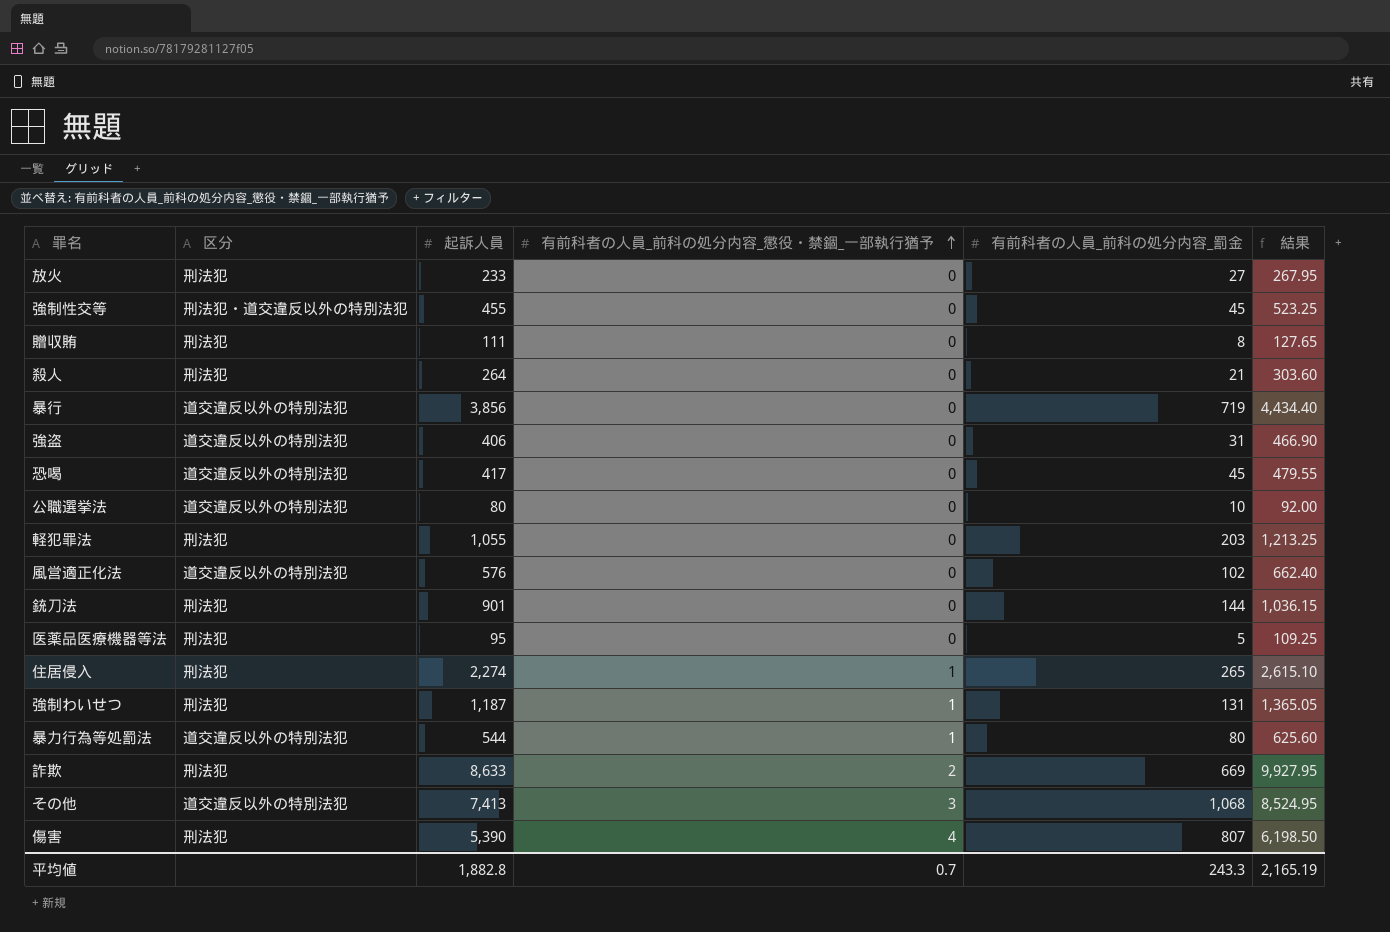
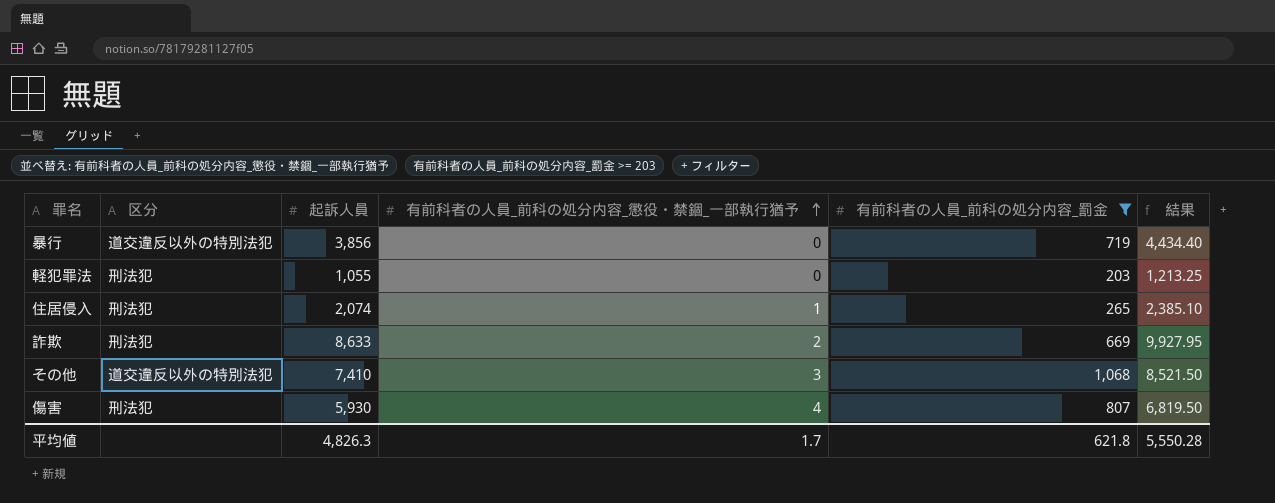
filter: none -> 有前科者の人員_前科の処分内容_罰金 >= 203
住居侵入 | 起訴人員: 2,274 -> 2,074
住居侵入 | 結果: 2,615.10 -> 2,385.10
その他 | 起訴人員: 7,413 -> 7,410
その他 | 結果: 8,524.95 -> 8,521.50
傷害 | 起訴人員: 5,390 -> 5,930
傷害 | 結果: 6,198.50 -> 6,819.50
平均値 | 起訴人員: 1,882.8 -> 4,826.3
平均値 | 有前科者の人員_前科の処分内容_懲役・禁錮_一部執行猶予: 0.7 -> 1.7
平均値 | 有前科者の人員_前科の処分内容_罰金: 243.3 -> 621.8
平均値 | 結果: 2,165.19 -> 5,550.28

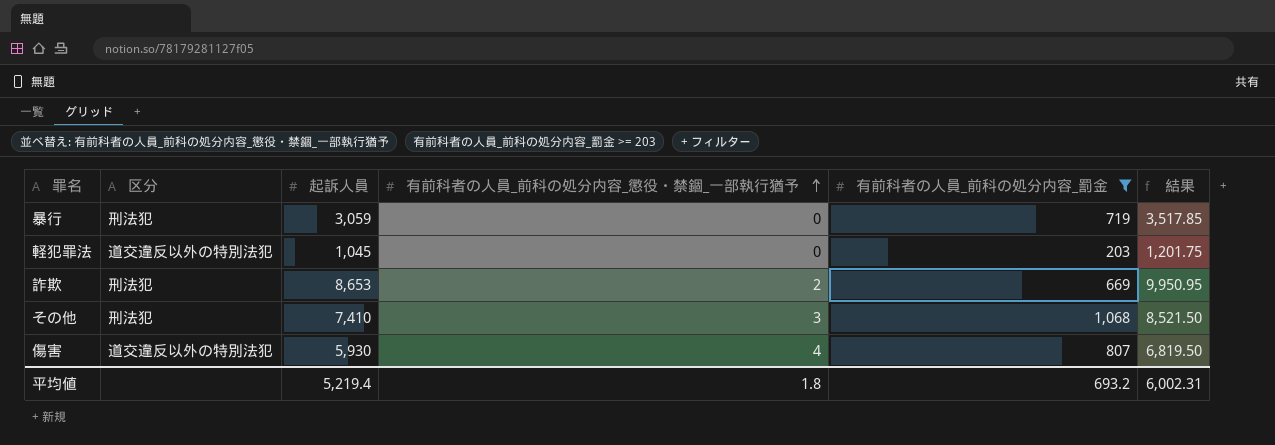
row 住居侵入: 刑法犯 | 2,074 | 1 | 265 | 2,385.10 -> none
暴行 | 区分: 道交違反以外の特別法犯 -> 刑法犯
暴行 | 起訴人員: 3,856 -> 3,059
暴行 | 結果: 4,434.40 -> 3,517.85
軽犯罪法 | 区分: 刑法犯 -> 道交違反以外の特別法犯
軽犯罪法 | 起訴人員: 1,055 -> 1,045
軽犯罪法 | 結果: 1,213.25 -> 1,201.75
詐欺 | 起訴人員: 8,633 -> 8,653
詐欺 | 結果: 9,927.95 -> 9,950.95
その他 | 区分: 道交違反以外の特別法犯 -> 刑法犯
傷害 | 区分: 刑法犯 -> 道交違反以外の特別法犯
平均値 | 起訴人員: 4,826.3 -> 5,219.4
平均値 | 有前科者の人員_前科の処分内容_懲役・禁錮_一部執行猶予: 1.7 -> 1.8
平均値 | 有前科者の人員_前科の処分内容_罰金: 621.8 -> 693.2
平均値 | 結果: 5,550.28 -> 6,002.31

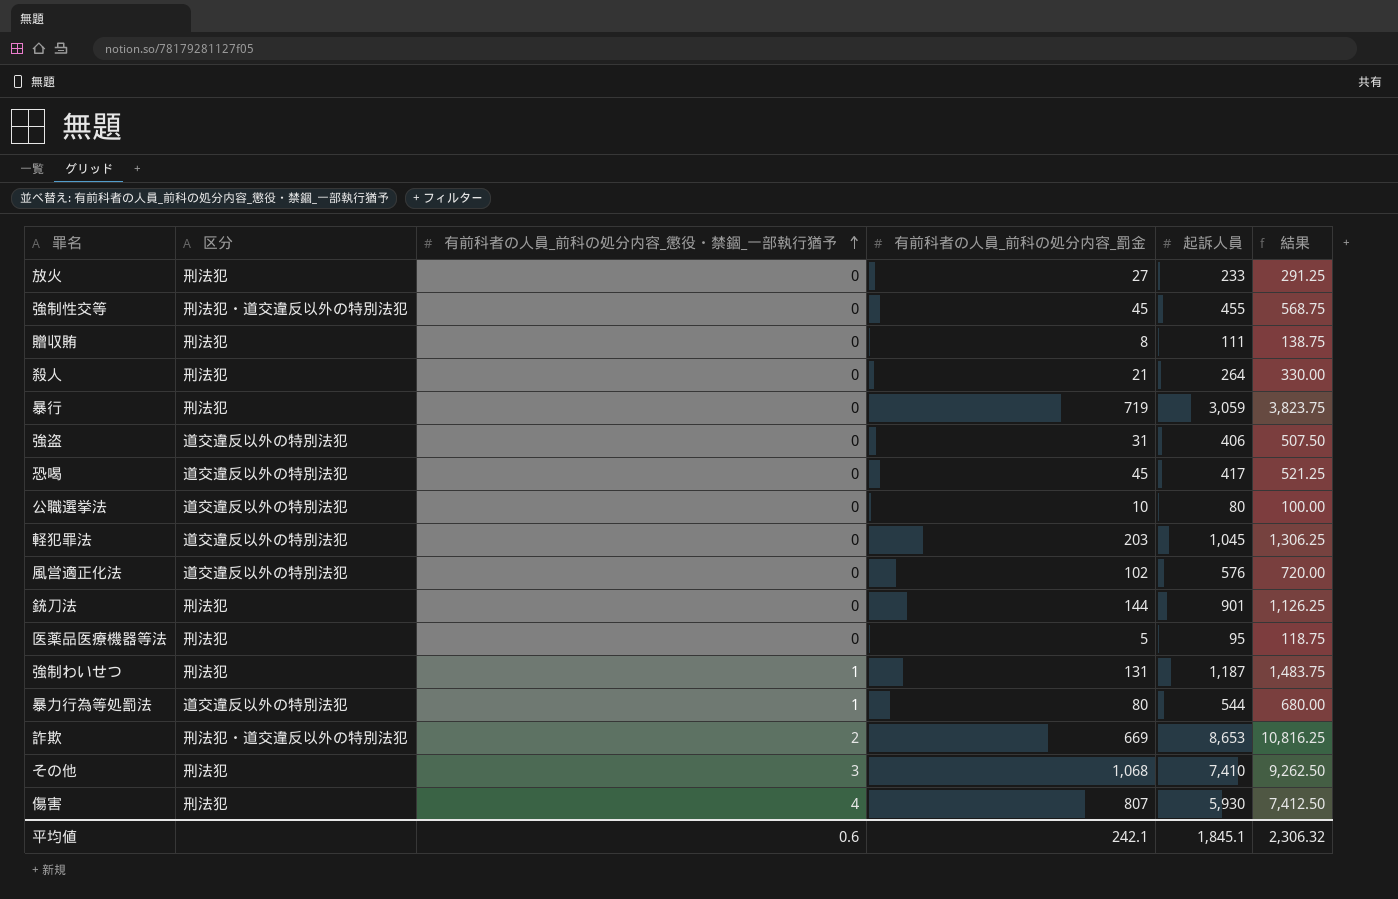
filter: 有前科者の人員_前科の処分内容_罰金 >= 203 -> none
column 起訴人員 | position: 3 -> 5
column 結果 | formula: [起訴人員] * 1.15 -> [起訴人員] * 1.25
詐欺 | 区分: 刑法犯 -> 刑法犯・道交違反以外の特別法犯
傷害 | 区分: 道交違反以外の特別法犯 -> 刑法犯
平均値 | 有前科者の人員_前科の処分内容_懲役・禁錮_一部執行猶予: 1.8 -> 0.6
平均値 | 有前科者の人員_前科の処分内容_罰金: 693.2 -> 242.1
平均値 | 起訴人員: 5,219.4 -> 1,845.1
平均値 | 結果: 6,002.31 -> 2,306.32

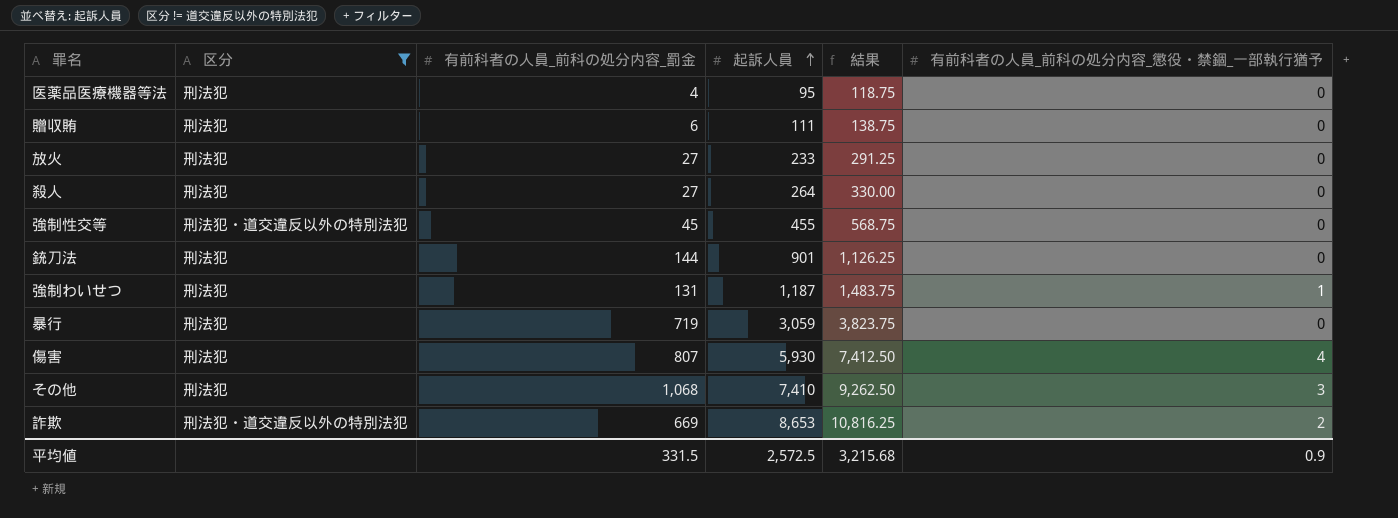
filter: none -> 区分 != 道交違反以外の特別法犯
row order: 有前科者の人員_前科の処分内容_懲役・禁錮_一部執行猶予 ascending -> 起訴人員 ascending
column 有前科者の人員_前科の処分内容_懲役・禁錮_一部執行猶予 | position: 3 -> 6
医薬品医療機器等法 | 有前科者の人員_前科の処分内容_罰金: 5 -> 4
贈収賄 | 有前科者の人員_前科の処分内容_罰金: 8 -> 6
殺人 | 有前科者の人員_前科の処分内容_罰金: 21 -> 27
平均値 | 有前科者の人員_前科の処分内容_罰金: 242.1 -> 331.5
平均値 | 起訴人員: 1,845.1 -> 2,572.5
平均値 | 結果: 2,306.32 -> 3,215.68
平均値 | 有前科者の人員_前科の処分内容_懲役・禁錮_一部執行猶予: 0.6 -> 0.9

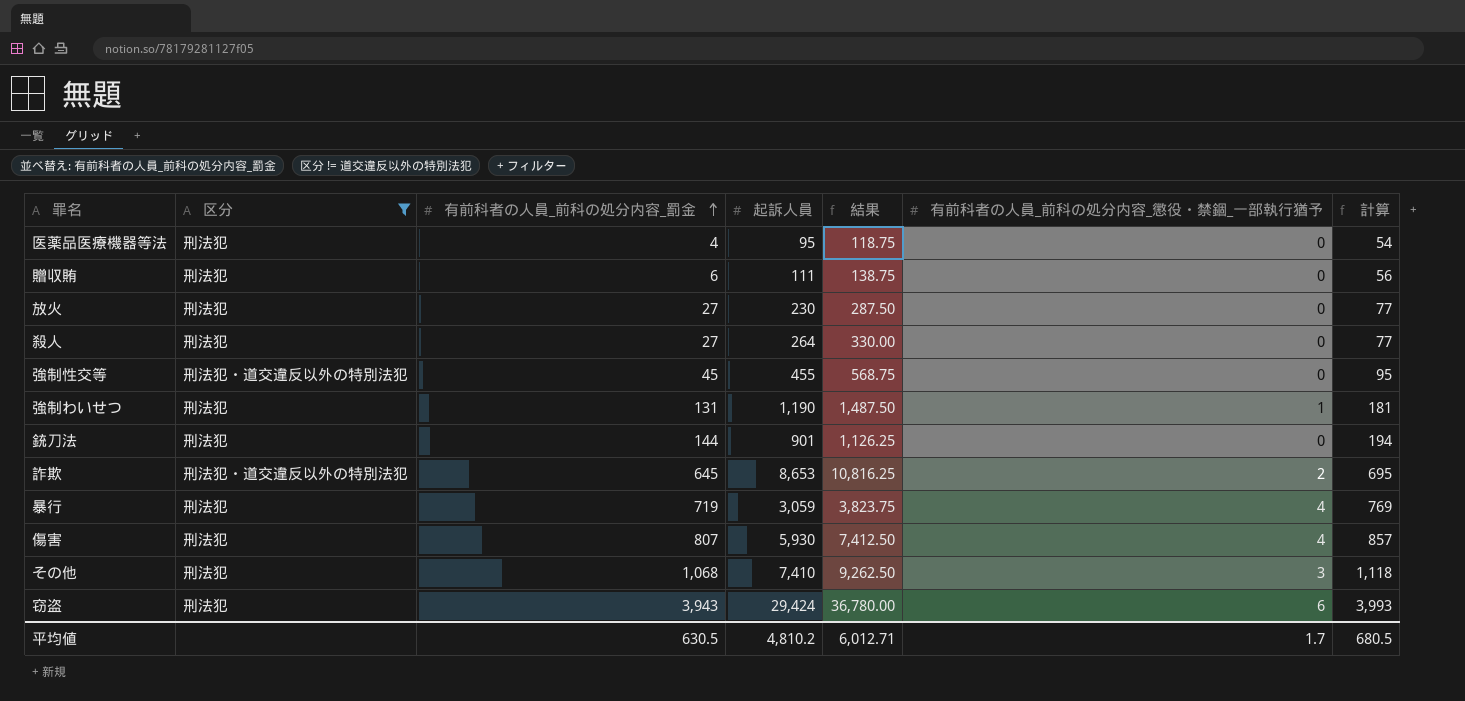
row order: 起訴人員 ascending -> 有前科者の人員_前科の処分内容_罰金 ascending
column 計算 | formula: none -> [有前科者の人員_前科の処分内容_罰金] + 50
放火 | 起訴人員: 233 -> 230
放火 | 結果: 291.25 -> 287.50
強制わいせつ | 起訴人員: 1,187 -> 1,190
強制わいせつ | 結果: 1,483.75 -> 1,487.50
詐欺 | 有前科者の人員_前科の処分内容_罰金: 669 -> 645
暴行 | 有前科者の人員_前科の処分内容_懲役・禁錮_一部執行猶予: 0 -> 4
row 窃盗: none -> 刑法犯 | 3,943 | 29,424 | 36,780.00 | 6 | 3,993
平均値 | 有前科者の人員_前科の処分内容_罰金: 331.5 -> 630.5
平均値 | 起訴人員: 2,572.5 -> 4,810.2
平均値 | 結果: 3,215.68 -> 6,012.71
平均値 | 有前科者の人員_前科の処分内容_懲役・禁錮_一部執行猶予: 0.9 -> 1.7

